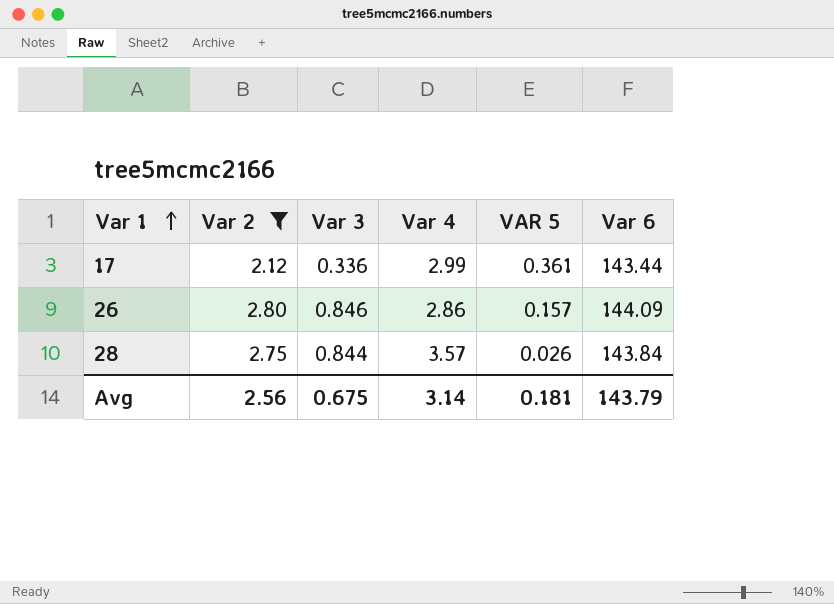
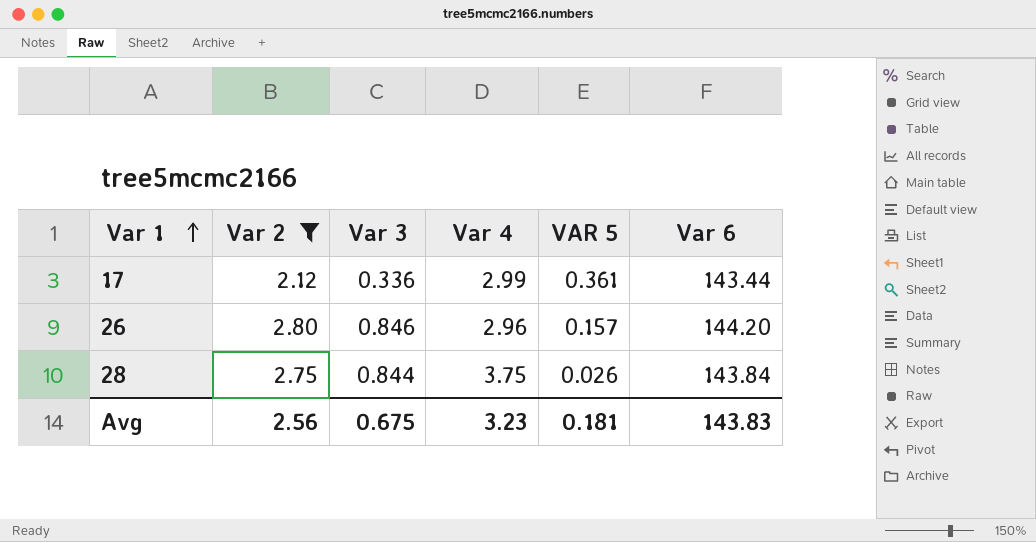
26 | Var 4: 2.86 -> 2.96
26 | Var 6: 144.09 -> 144.20
28 | Var 4: 3.57 -> 3.75
Avg | Var 4: 3.14 -> 3.23
Avg | Var 6: 143.79 -> 143.83

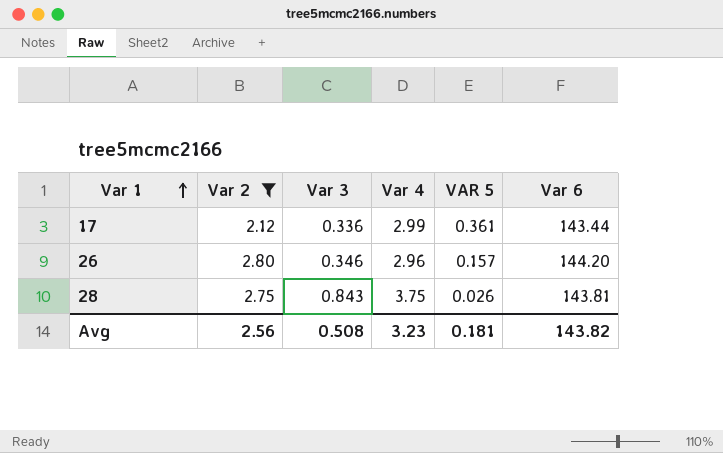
26 | Var 3: 0.846 -> 0.346
28 | Var 3: 0.844 -> 0.843
28 | Var 6: 143.84 -> 143.81
Avg | Var 3: 0.675 -> 0.508
Avg | Var 6: 143.83 -> 143.82

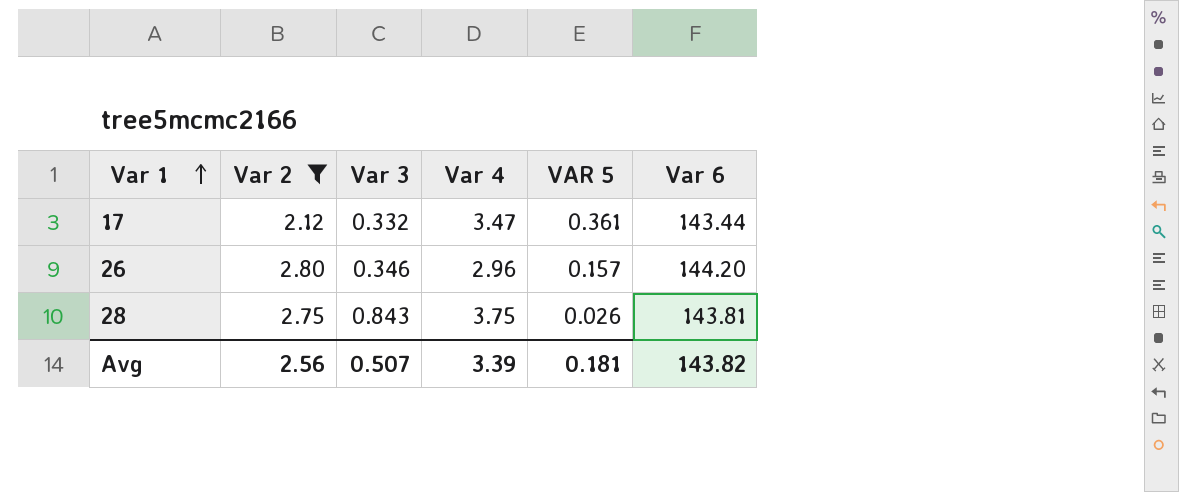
17 | Var 3: 0.336 -> 0.332
17 | Var 4: 2.99 -> 3.47
Avg | Var 3: 0.508 -> 0.507
Avg | Var 4: 3.23 -> 3.39

